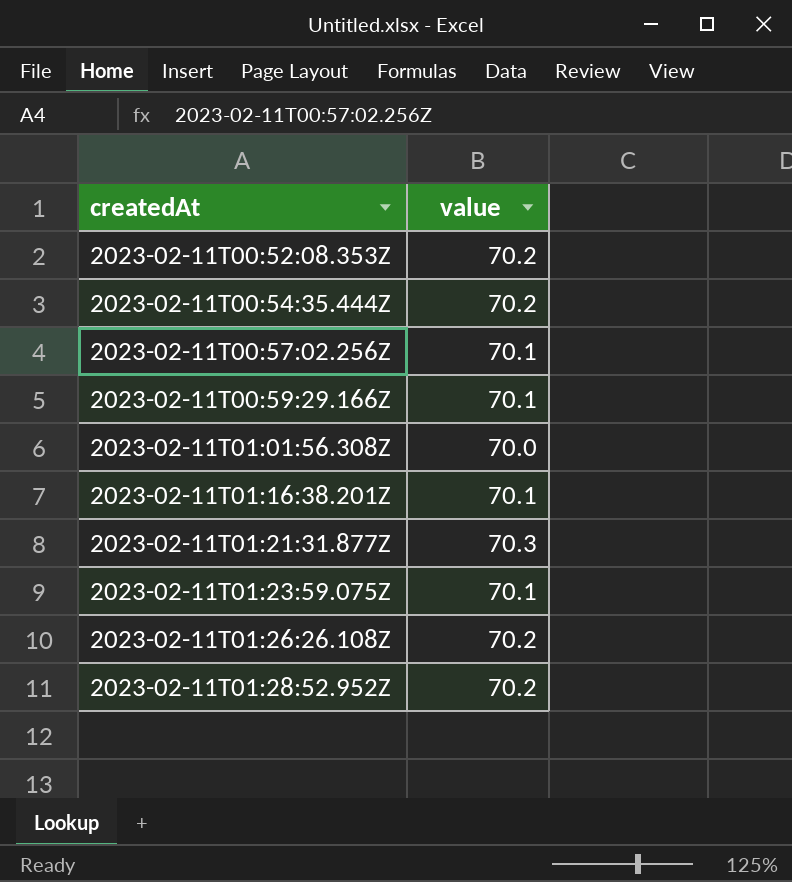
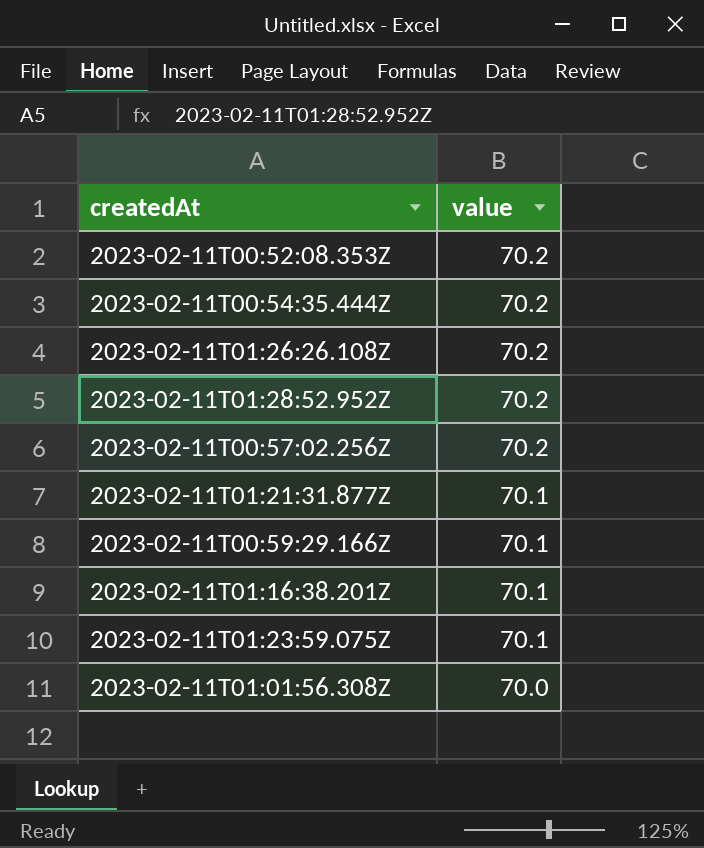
row order: createdAt ascending -> value descending
2023-02-11T00:57:02.256Z | value: 70.1 -> 70.2
2023-02-11T01:21:31.877Z | value: 70.3 -> 70.1

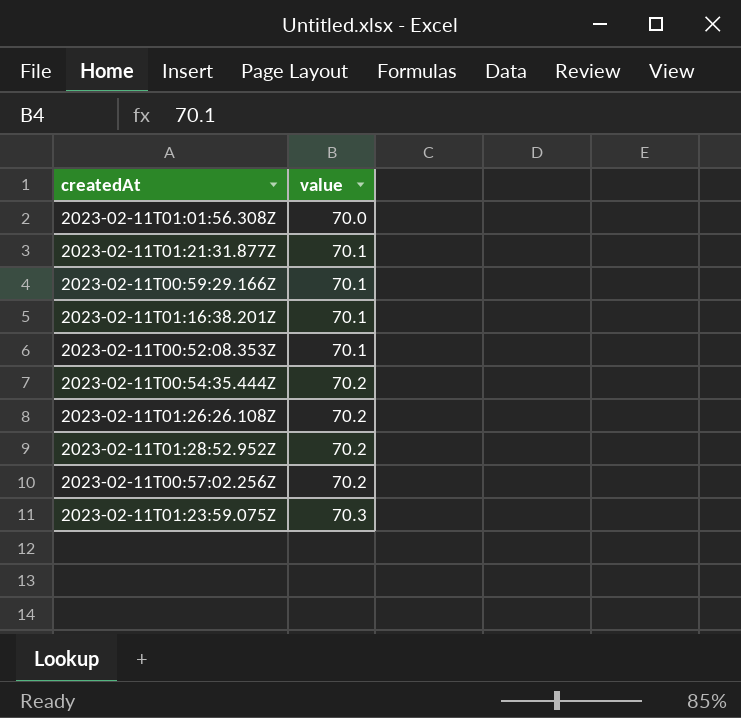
row order: value descending -> value ascending
2023-02-11T00:52:08.353Z | value: 70.2 -> 70.1
2023-02-11T01:23:59.075Z | value: 70.1 -> 70.3

